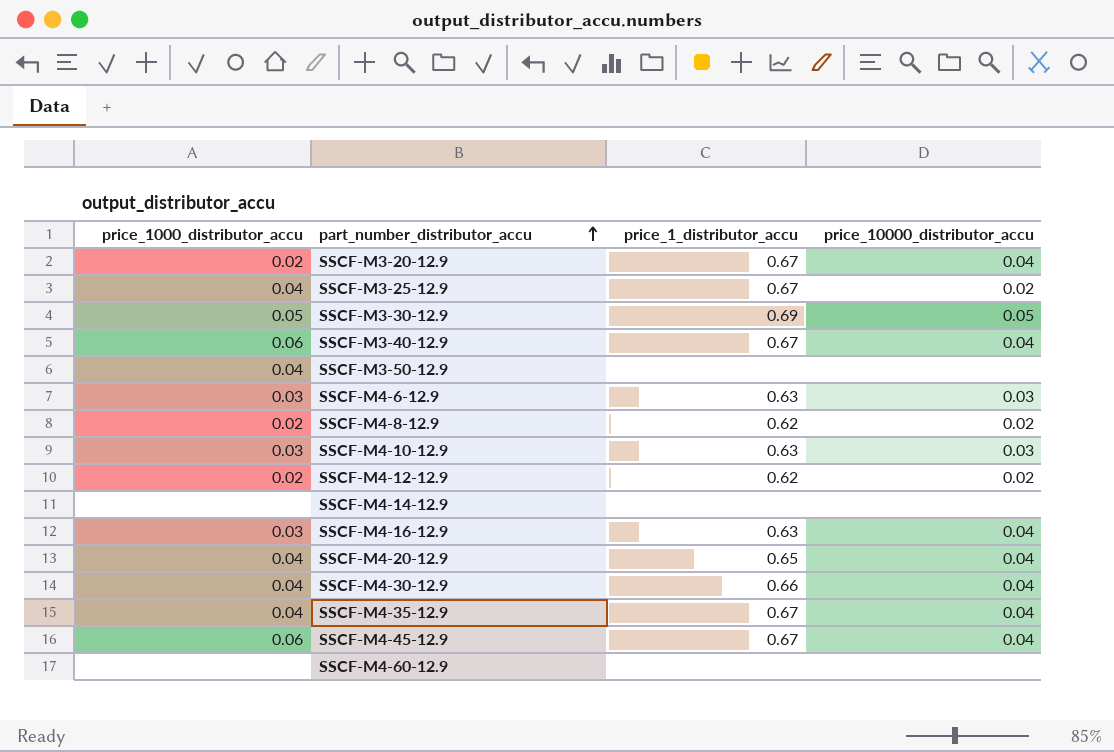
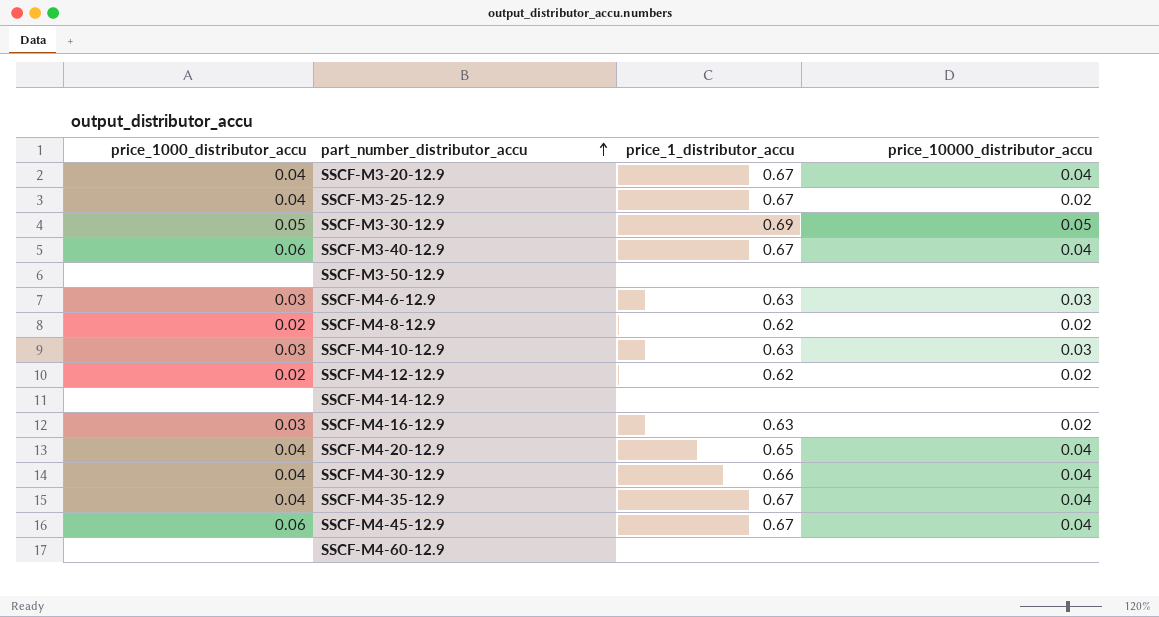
SSCF-M3-20-12.9 | price_1000_distributor_accu: 0.02 -> 0.04
SSCF-M3-50-12.9 | price_1000_distributor_accu: 0.04 -> none
SSCF-M4-16-12.9 | price_10000_distributor_accu: 0.04 -> 0.02

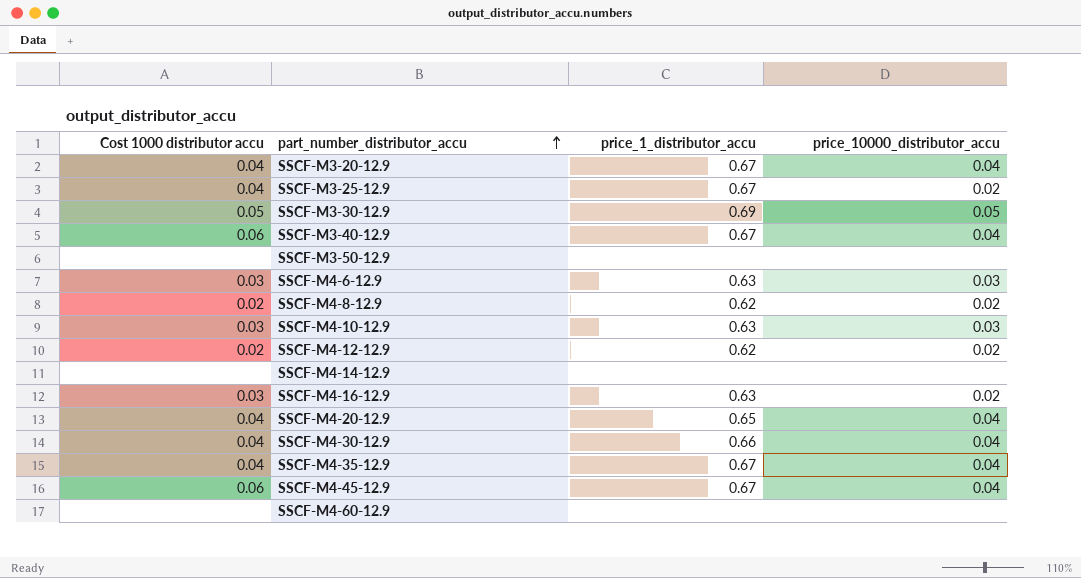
column name: price_1000_distributor_accu -> Cost 1000 distributor accu

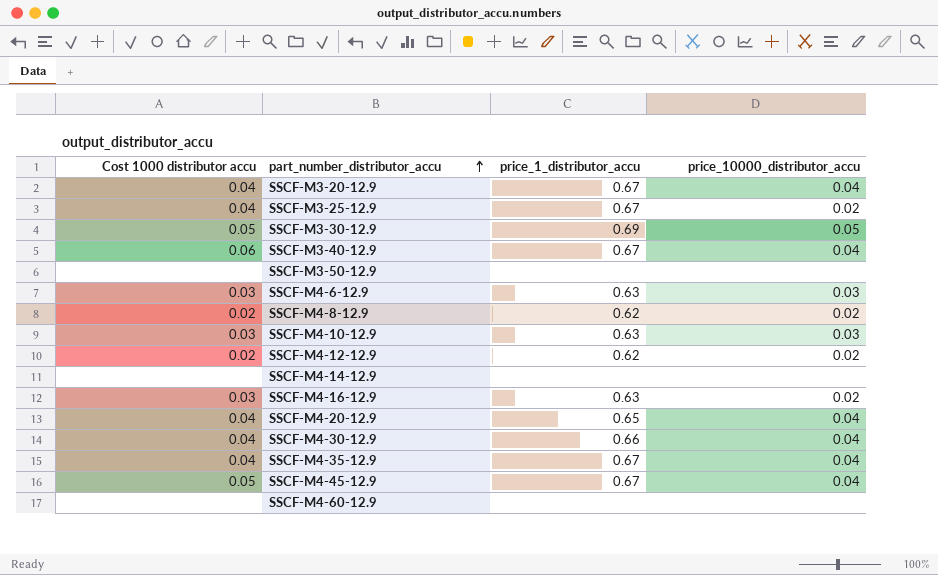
SSCF-M4-45-12.9 | Cost 1000 distributor accu: 0.06 -> 0.05

